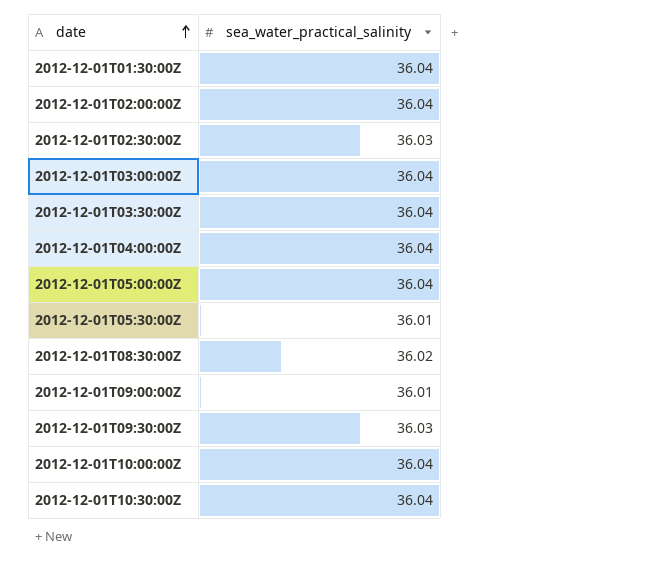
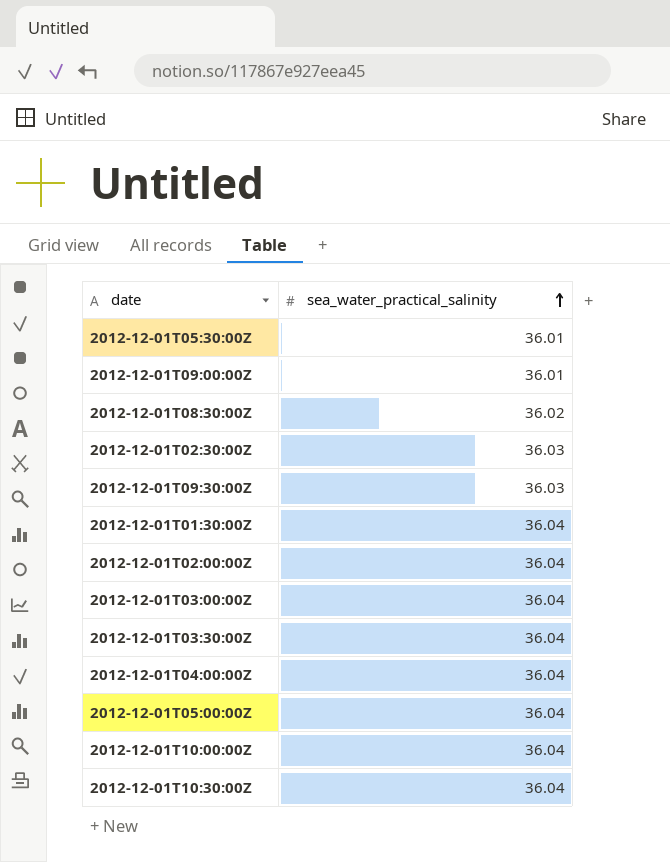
row order: date ascending -> sea_water_practical_salinity ascending

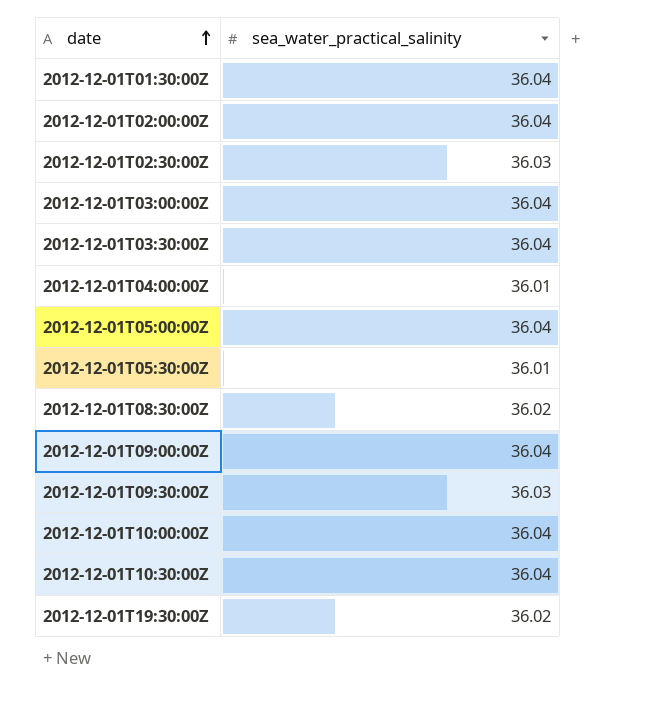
row order: sea_water_practical_salinity ascending -> date ascending
2012-12-01T04:00:00Z | sea_water_practical_salinity: 36.04 -> 36.01
2012-12-01T09:00:00Z | sea_water_practical_salinity: 36.01 -> 36.04
row 2012-12-01T19:30:00Z: none -> 36.02

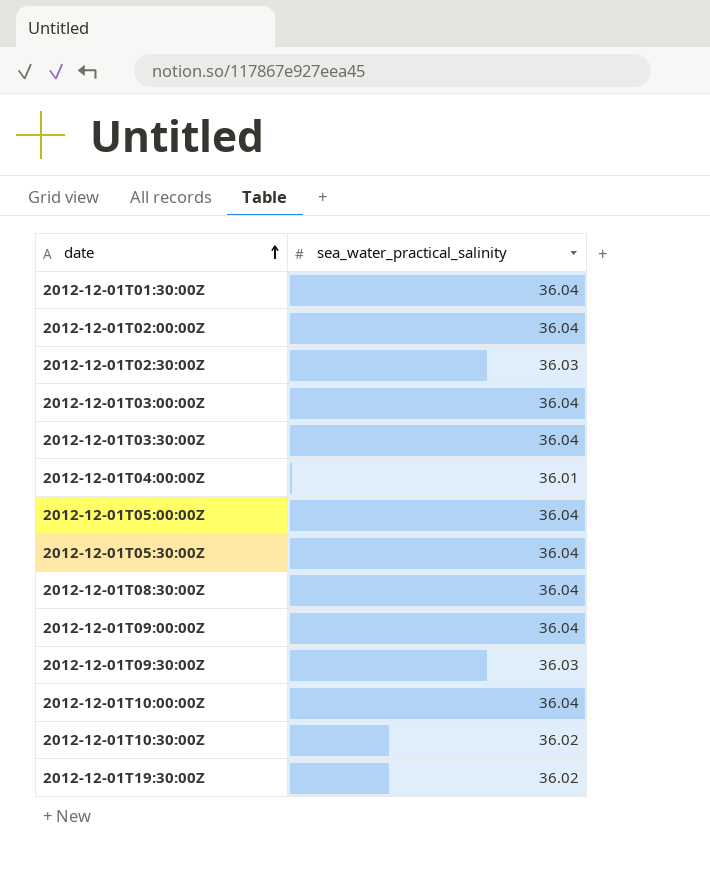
2012-12-01T05:30:00Z | sea_water_practical_salinity: 36.01 -> 36.04
2012-12-01T08:30:00Z | sea_water_practical_salinity: 36.02 -> 36.04
2012-12-01T10:30:00Z | sea_water_practical_salinity: 36.04 -> 36.02

